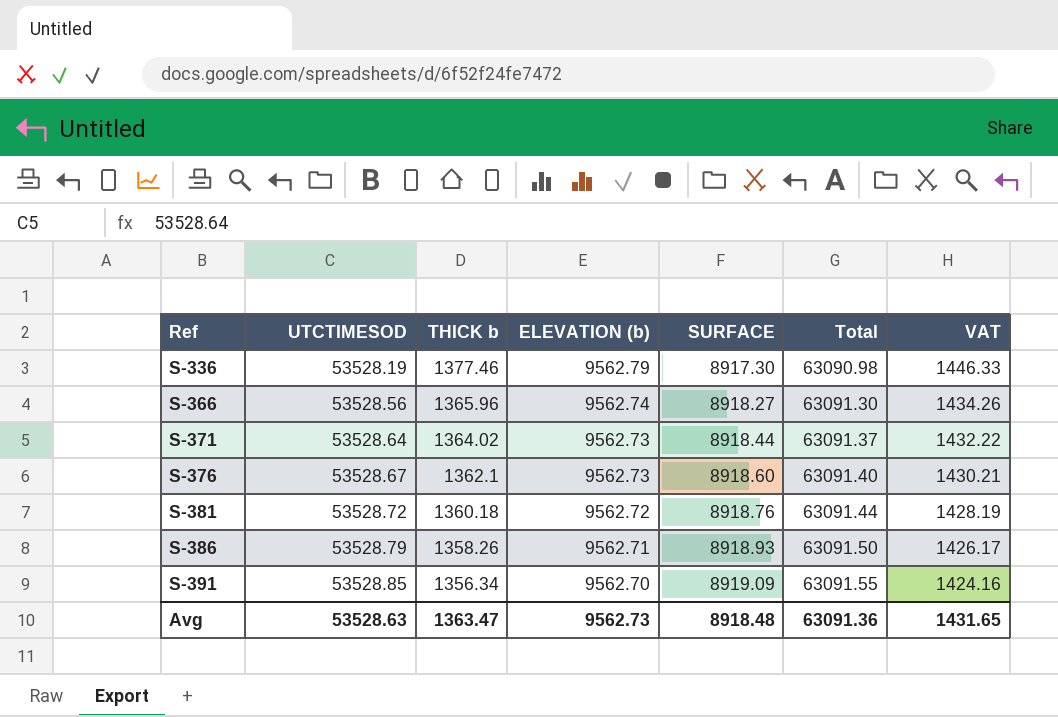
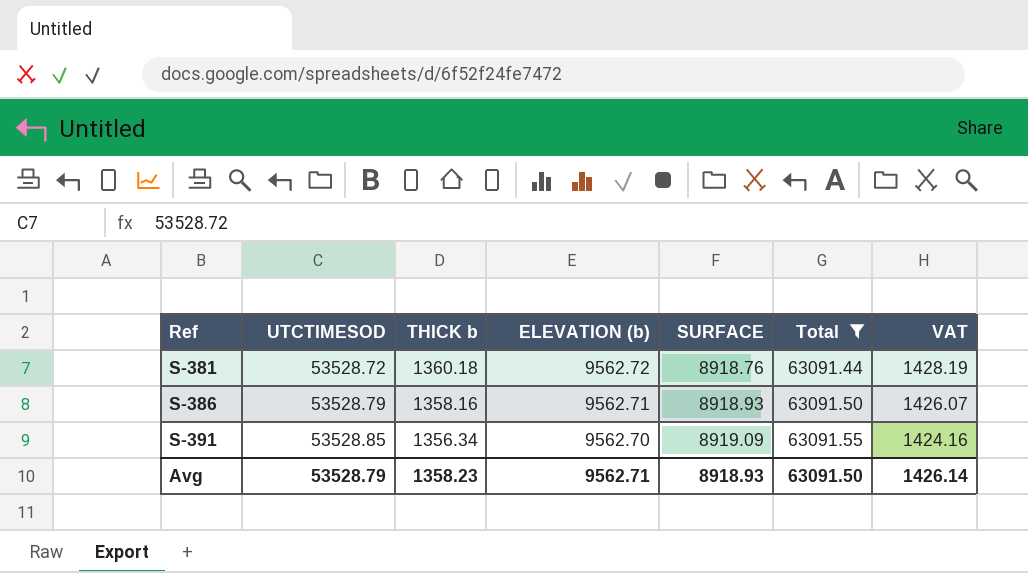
filter: none -> Total >= 63091.44
S-386 | THICK b: 1358.26 -> 1358.16
S-386 | VAT: 1426.17 -> 1426.07
Avg | UTCTIMESOD: 53528.63 -> 53528.79
Avg | THICK b: 1363.47 -> 1358.23
Avg | ELEVATION (b): 9562.73 -> 9562.71
Avg | SURFACE: 8918.48 -> 8918.93
Avg | Total: 63091.36 -> 63091.50
Avg | VAT: 1431.65 -> 1426.14

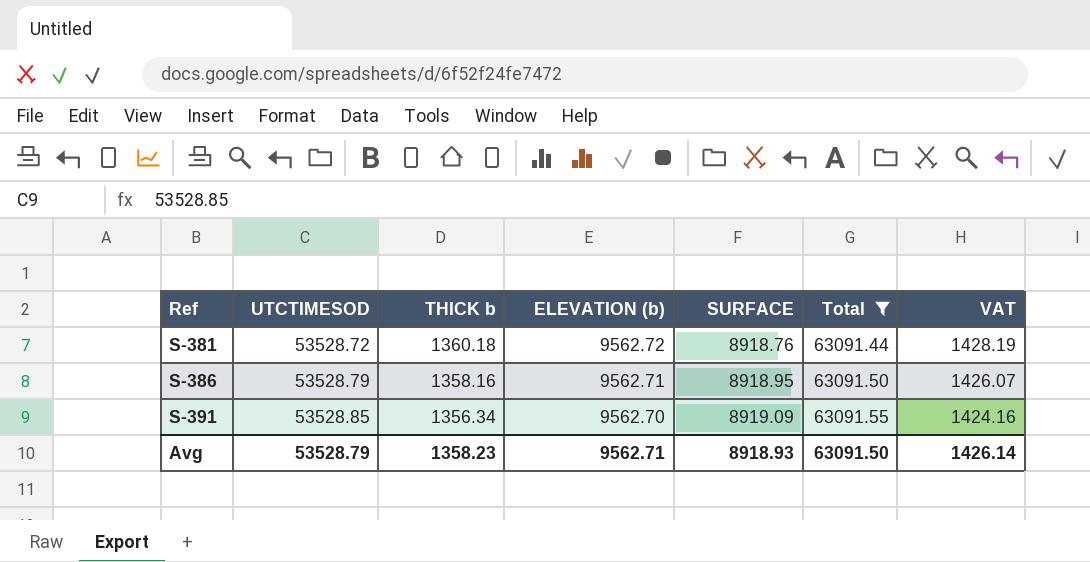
S-386 | SURFACE: 8918.93 -> 8918.95

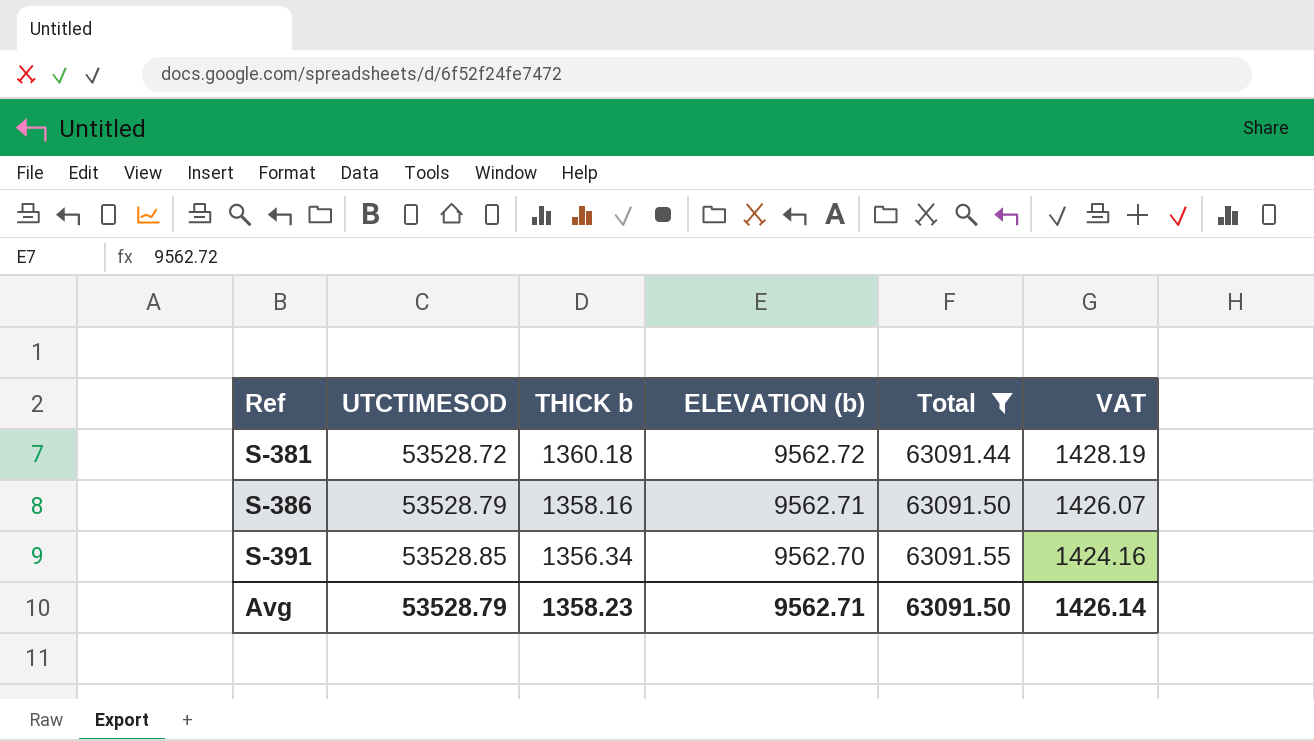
column SURFACE | position: 5 -> none

